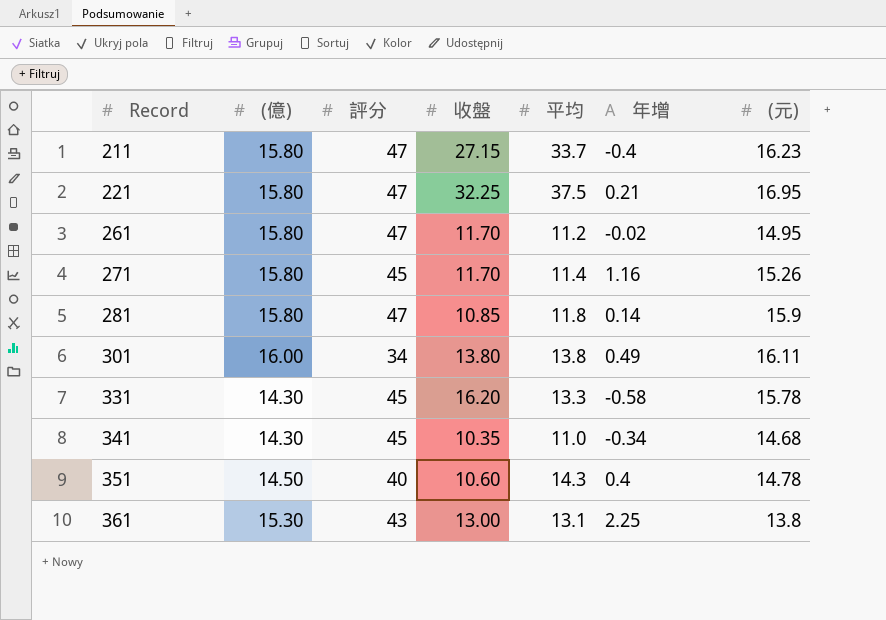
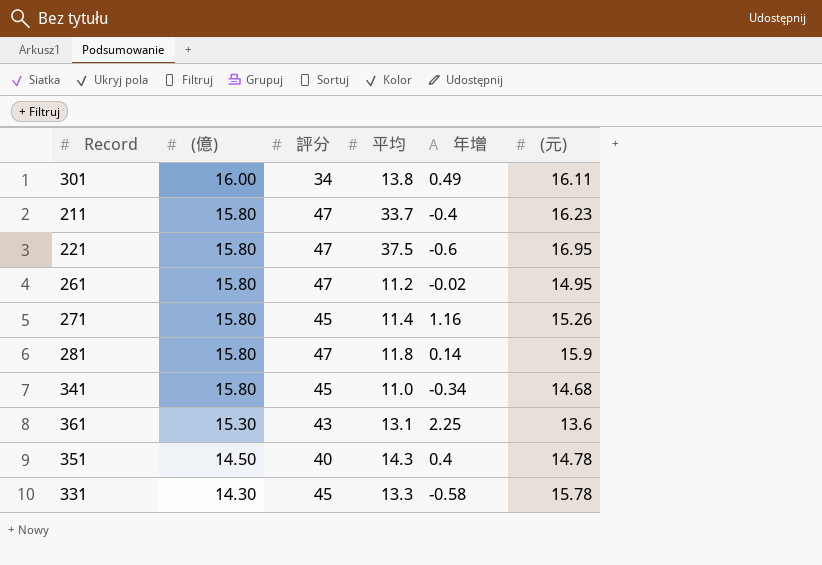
row order: Record ascending -> (億) descending
column 收盤 | position: 4 -> none
221 | 年增: 0.21 -> -0.6
341 | (億): 14.30 -> 15.80
361 | (元): 13.8 -> 13.6

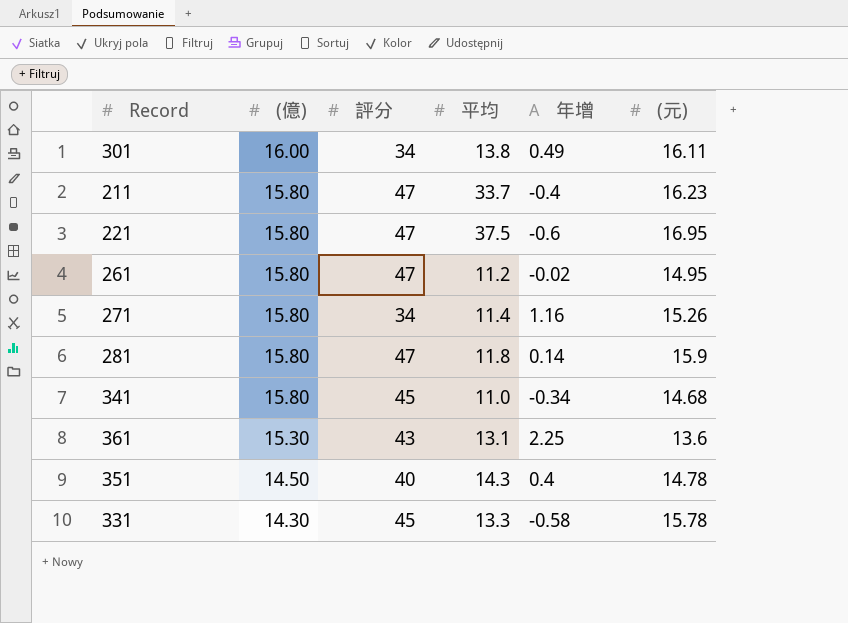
271 | 評分: 45 -> 34

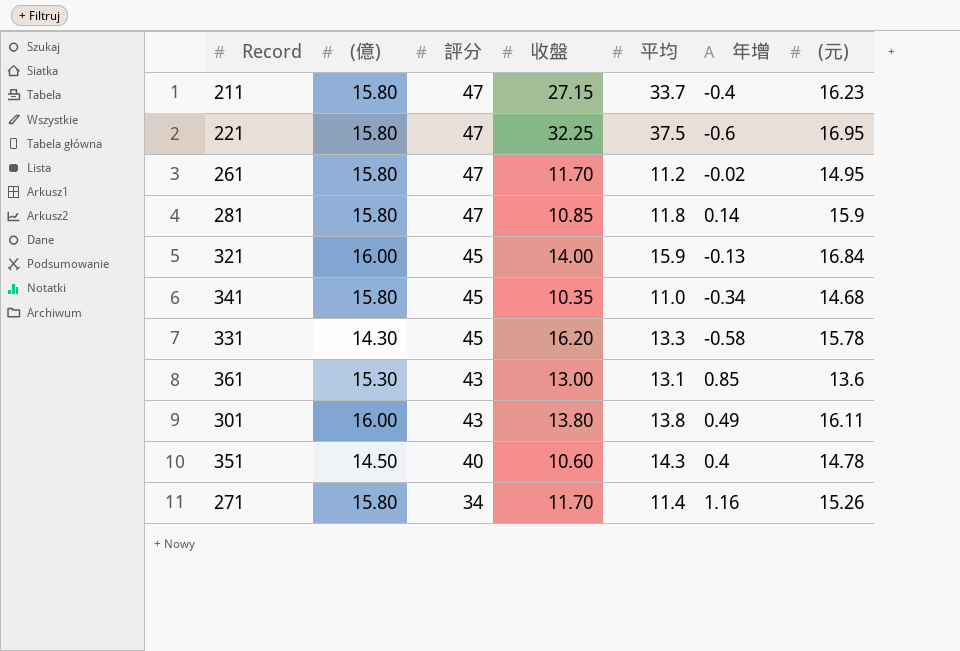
row order: (億) descending -> 評分 descending
column 收盤 | position: none -> 4
row 321: none -> 16.00 | 45 | 14.00 | 15.9 | -0.13 | 16.84
361 | 年增: 2.25 -> 0.85
301 | 評分: 34 -> 43

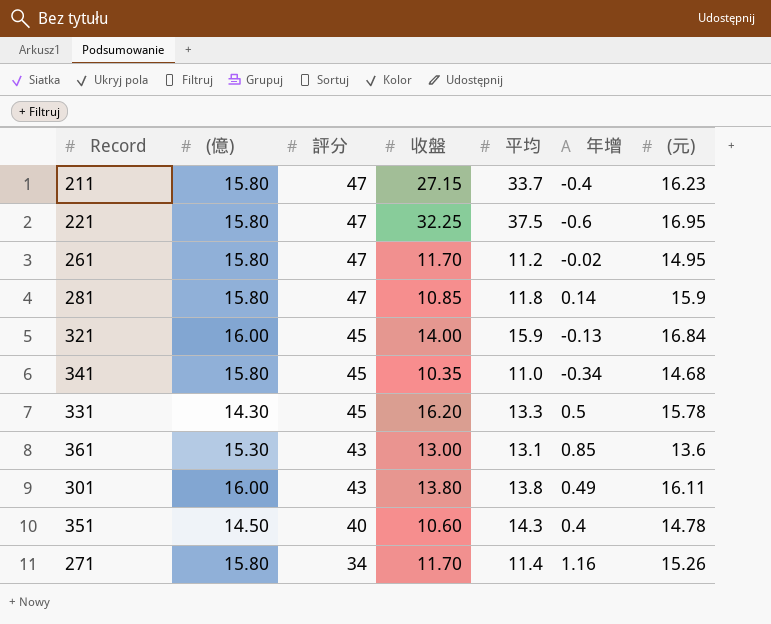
331 | 年增: -0.58 -> 0.5

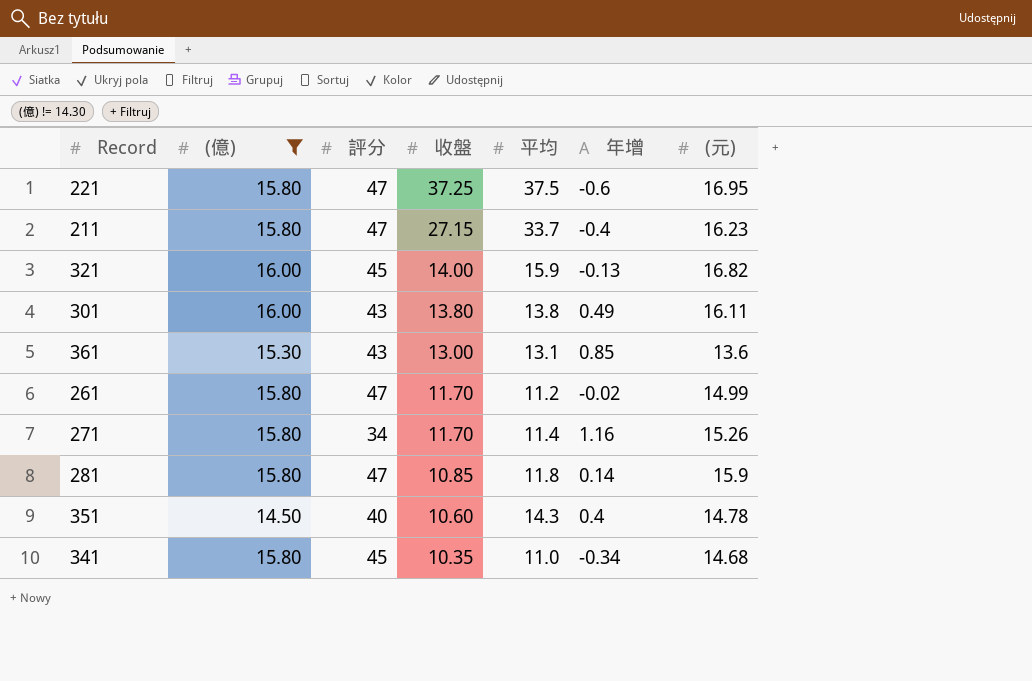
filter: none -> (億) != 14.30
row order: 評分 descending -> 收盤 descending
221 | 收盤: 32.25 -> 37.25
321 | (元): 16.84 -> 16.82
261 | (元): 14.95 -> 14.99

